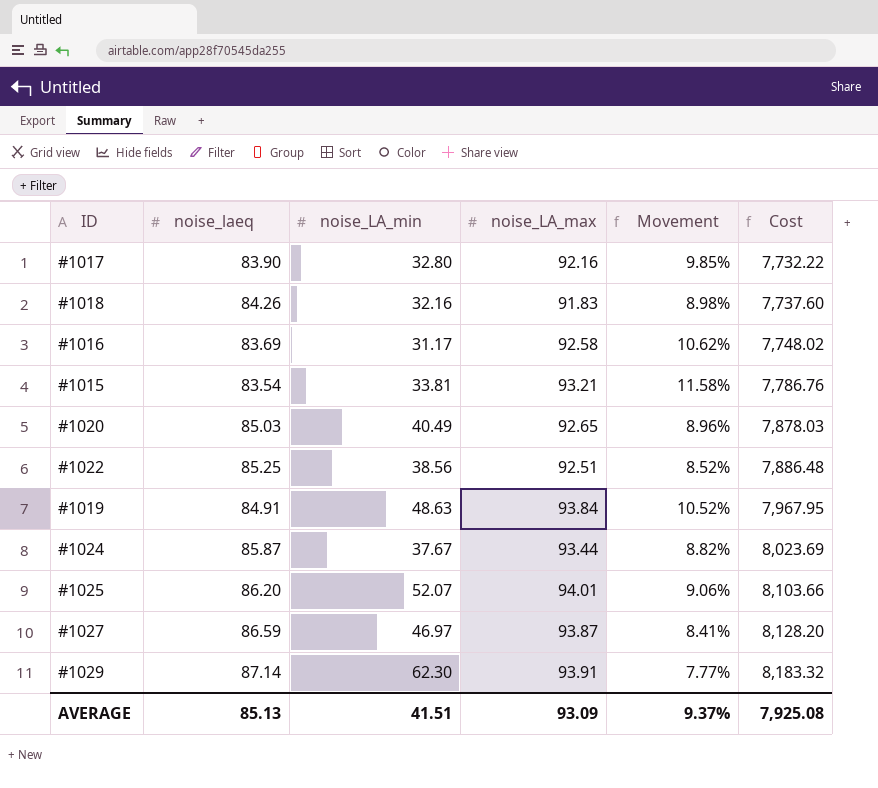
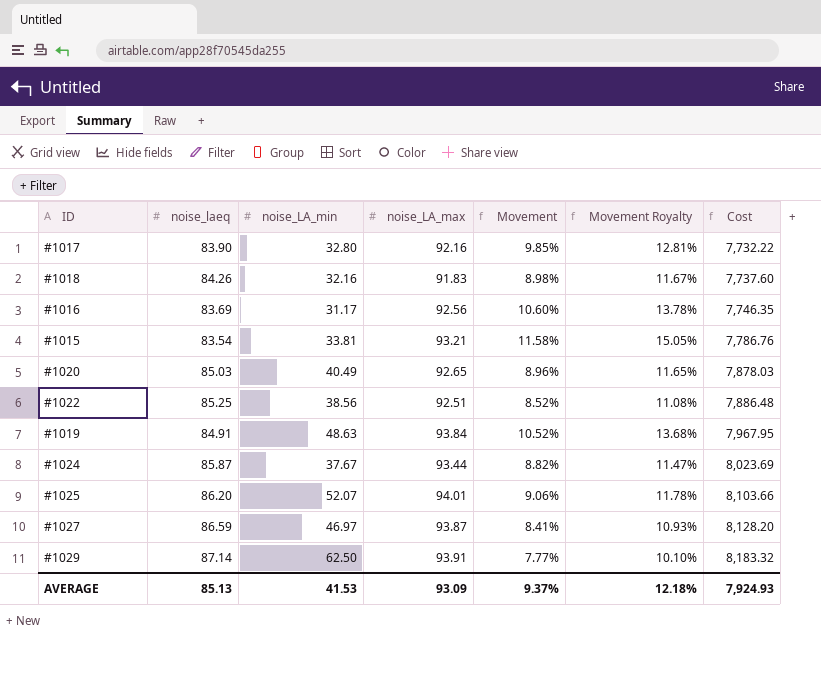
column Movement Royalty | formula: none -> [Movement] * 1.3
#1016 | noise_LA_max: 92.58 -> 92.56
#1016 | Movement: 10.62% -> 10.60%
#1016 | Cost: 7,748.02 -> 7,746.35
#1029 | noise_LA_min: 62.30 -> 62.50
AVERAGE | noise_LA_min: 41.51 -> 41.53
AVERAGE | Cost: 7,925.08 -> 7,924.93

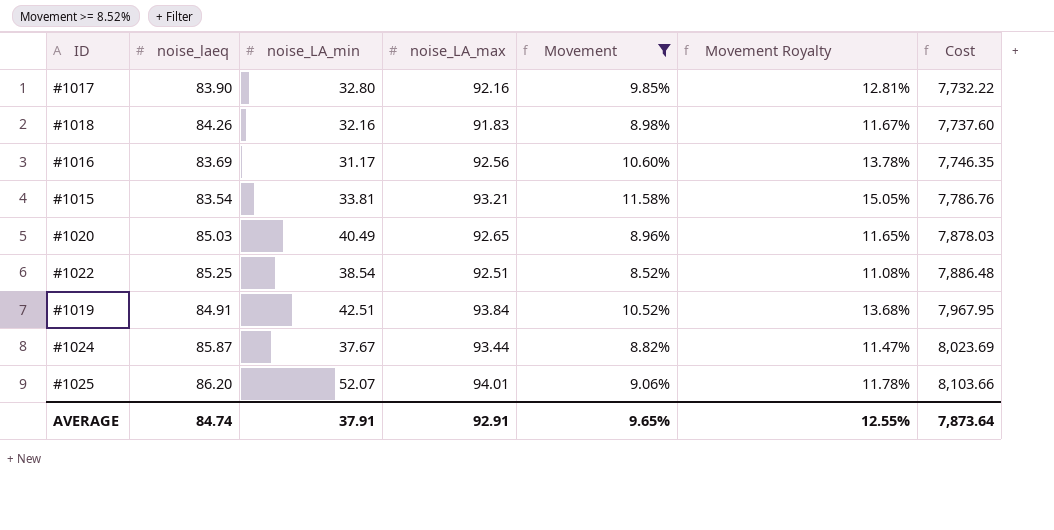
filter: none -> Movement >= 8.52%
#1022 | noise_LA_min: 38.56 -> 38.54
#1019 | noise_LA_min: 48.63 -> 42.51
AVERAGE | noise_laeq: 85.13 -> 84.74
AVERAGE | noise_LA_min: 41.53 -> 37.91
AVERAGE | noise_LA_max: 93.09 -> 92.91
AVERAGE | Movement: 9.37% -> 9.65%
AVERAGE | Movement Royalty: 12.18% -> 12.55%
AVERAGE | Cost: 7,924.93 -> 7,873.64

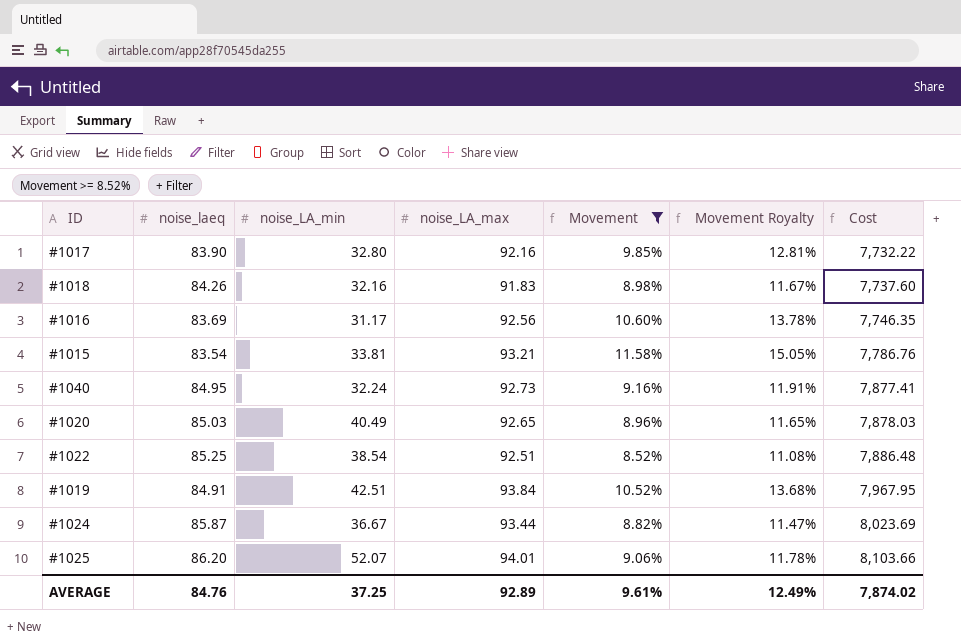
row #1040: none -> 84.95 | 32.24 | 92.73 | 9.16% | 11.91% | 7,877.41
#1024 | noise_LA_min: 37.67 -> 36.67
AVERAGE | noise_laeq: 84.74 -> 84.76
AVERAGE | noise_LA_min: 37.91 -> 37.25
AVERAGE | noise_LA_max: 92.91 -> 92.89
AVERAGE | Movement: 9.65% -> 9.61%
AVERAGE | Movement Royalty: 12.55% -> 12.49%
AVERAGE | Cost: 7,873.64 -> 7,874.02

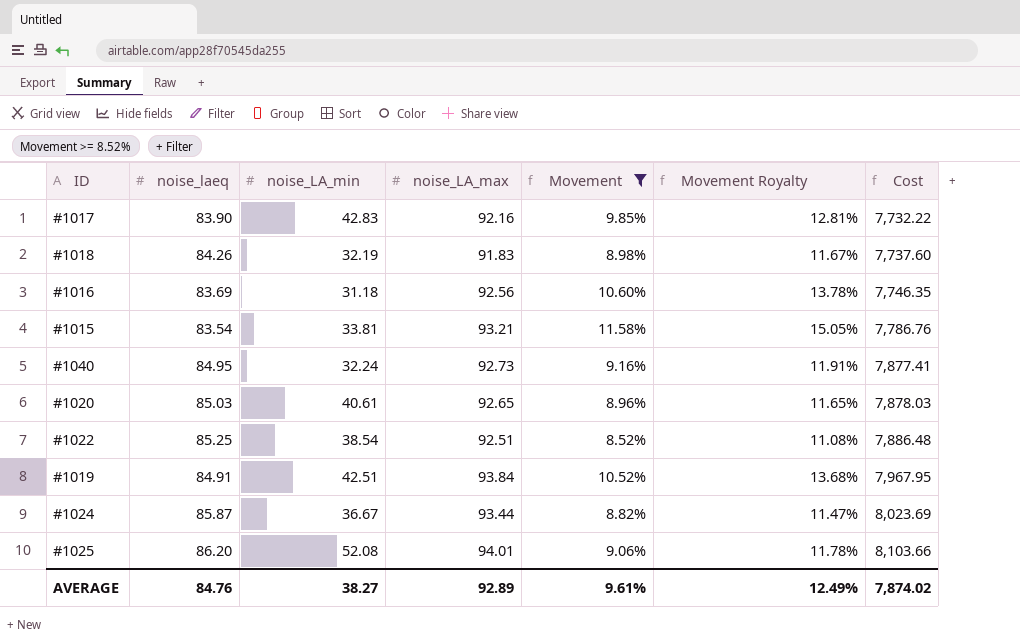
#1017 | noise_LA_min: 32.80 -> 42.83
#1018 | noise_LA_min: 32.16 -> 32.19
#1016 | noise_LA_min: 31.17 -> 31.18
#1020 | noise_LA_min: 40.49 -> 40.61
#1025 | noise_LA_min: 52.07 -> 52.08
AVERAGE | noise_LA_min: 37.25 -> 38.27

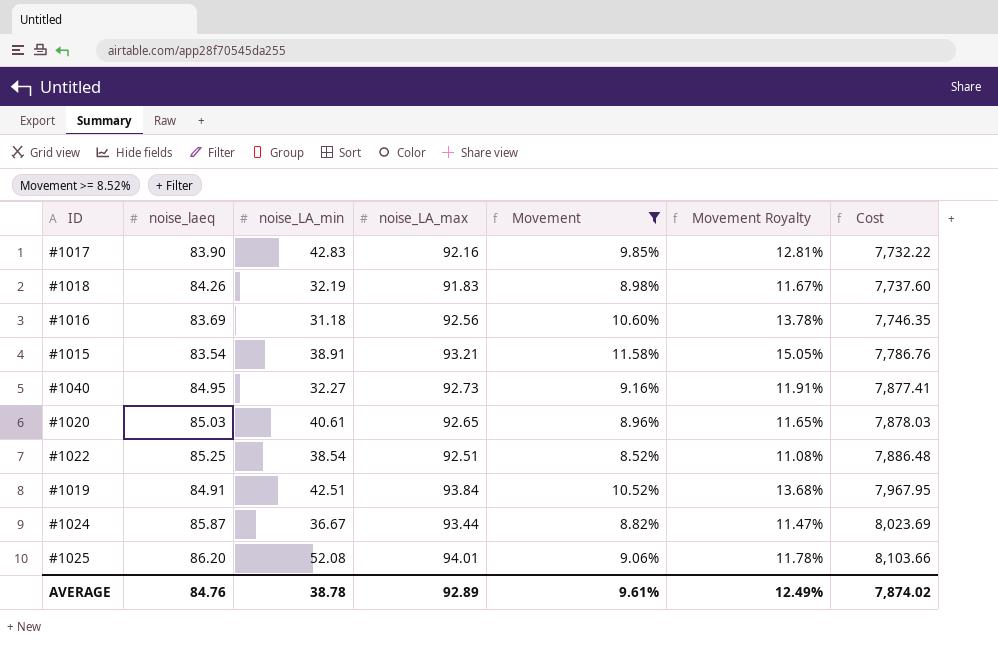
#1015 | noise_LA_min: 33.81 -> 38.91
#1040 | noise_LA_min: 32.24 -> 32.27
AVERAGE | noise_LA_min: 38.27 -> 38.78

